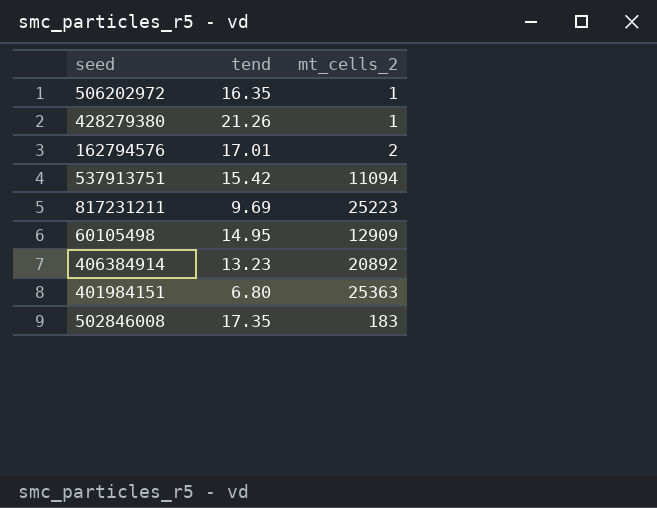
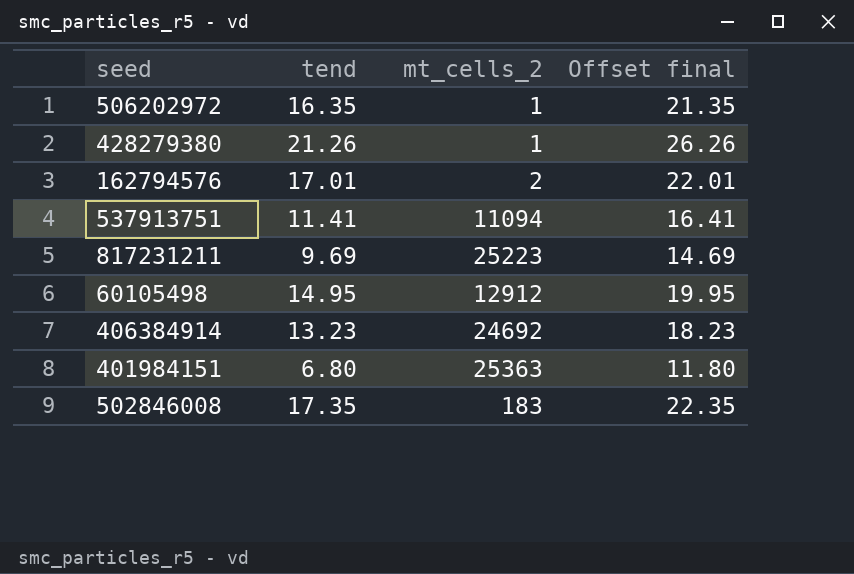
column Offset final | formula: none -> [tend] + 5
537913751 | tend: 15.42 -> 11.41
60105498 | mt_cells_2: 12909 -> 12912
406384914 | mt_cells_2: 20892 -> 24692

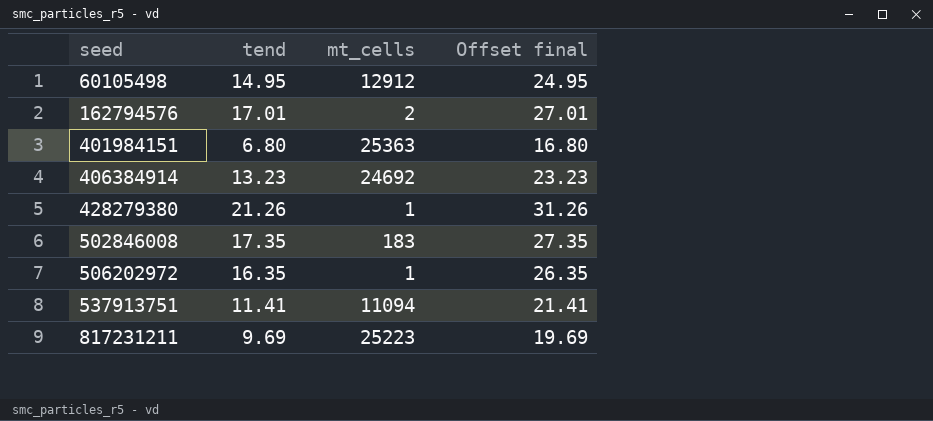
row order: none -> seed ascending
column name: mt_cells_2 -> mt_cells
column Offset final | formula: [tend] + 5 -> [tend] + 10

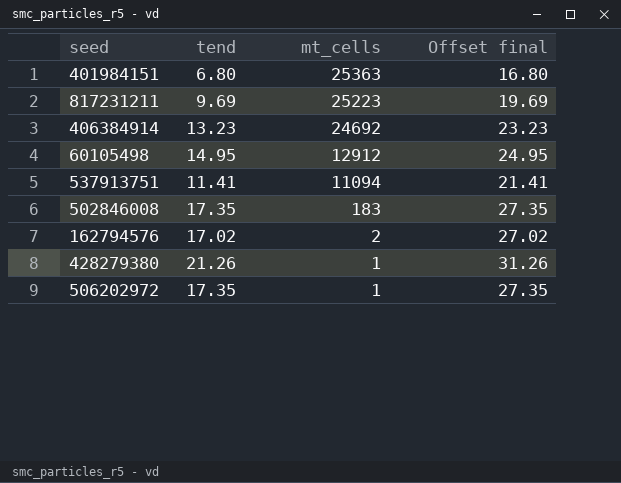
row order: seed ascending -> mt_cells descending
162794576 | tend: 17.01 -> 17.02
162794576 | Offset final: 27.01 -> 27.02
506202972 | tend: 16.35 -> 17.35
506202972 | Offset final: 26.35 -> 27.35

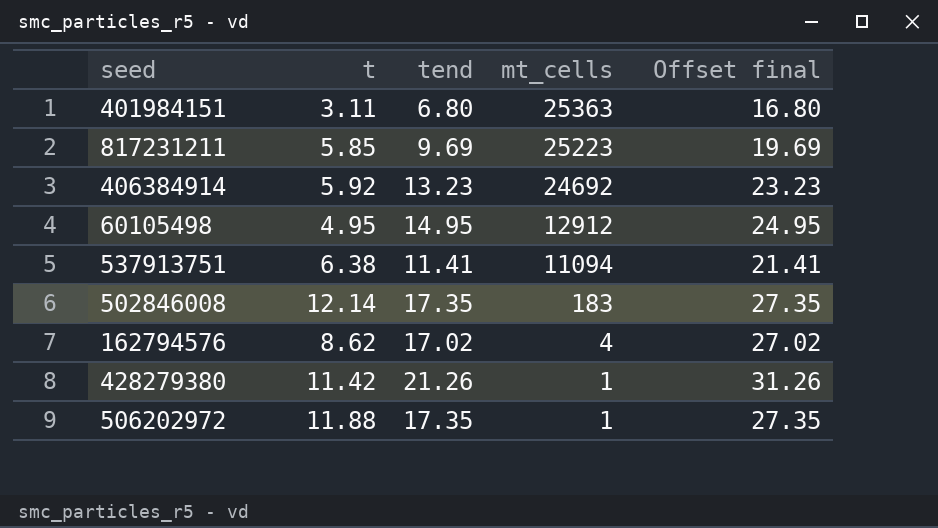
column t | position: none -> 2
162794576 | mt_cells: 2 -> 4

